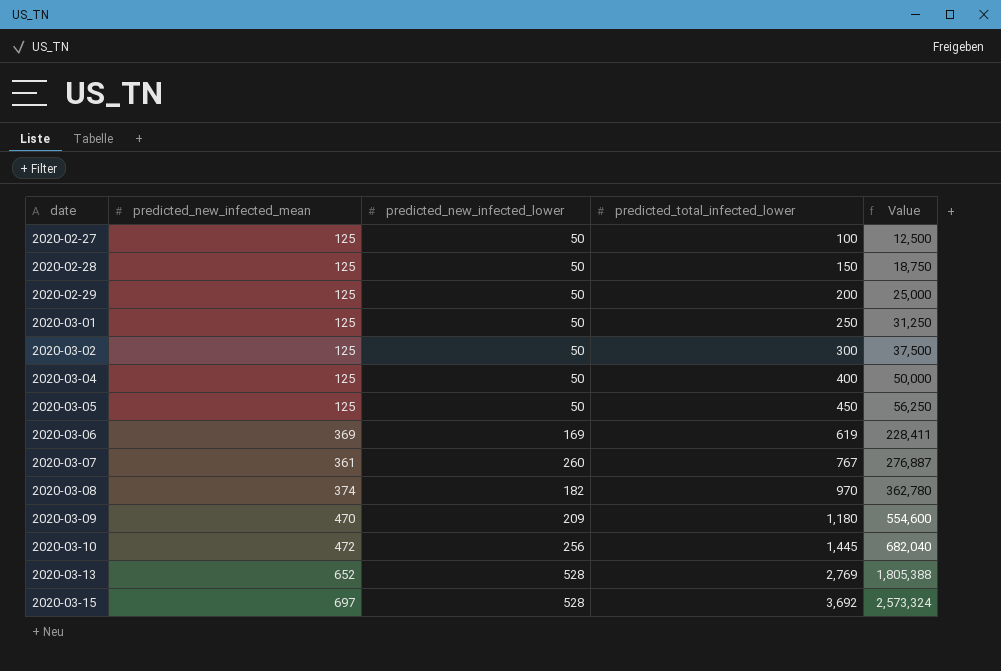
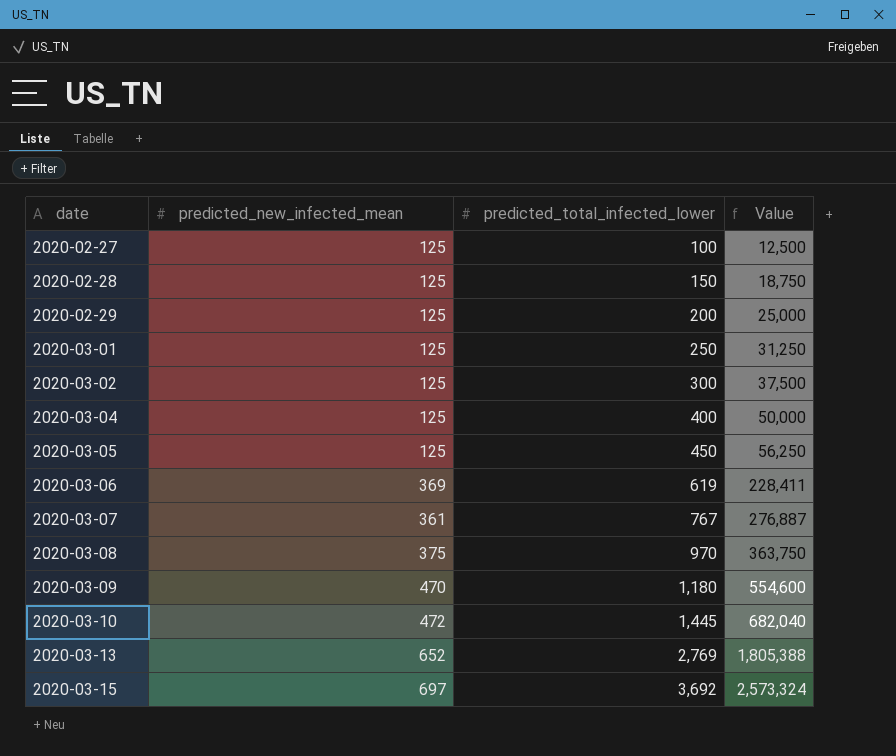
column predicted_new_infected_lower | position: 3 -> none
2020-03-08 | predicted_new_infected_mean: 374 -> 375
2020-03-08 | Value: 362,780 -> 363,750

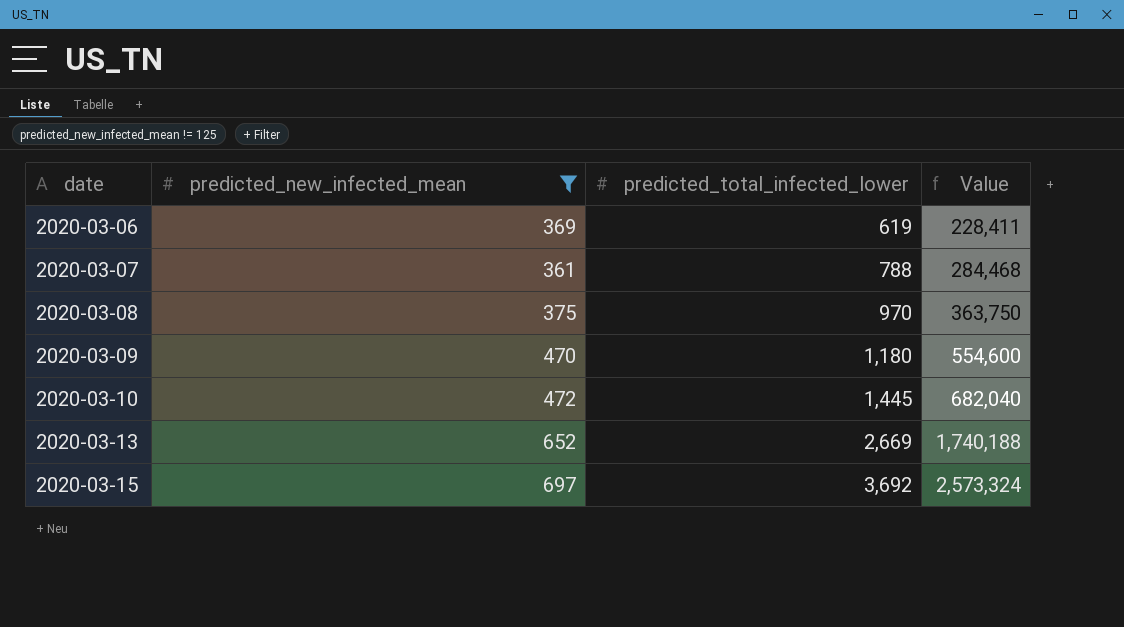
filter: none -> predicted_new_infected_mean != 125
2020-03-07 | predicted_total_infected_lower: 767 -> 788
2020-03-07 | Value: 276,887 -> 284,468
2020-03-13 | predicted_total_infected_lower: 2,769 -> 2,669
2020-03-13 | Value: 1,805,388 -> 1,740,188

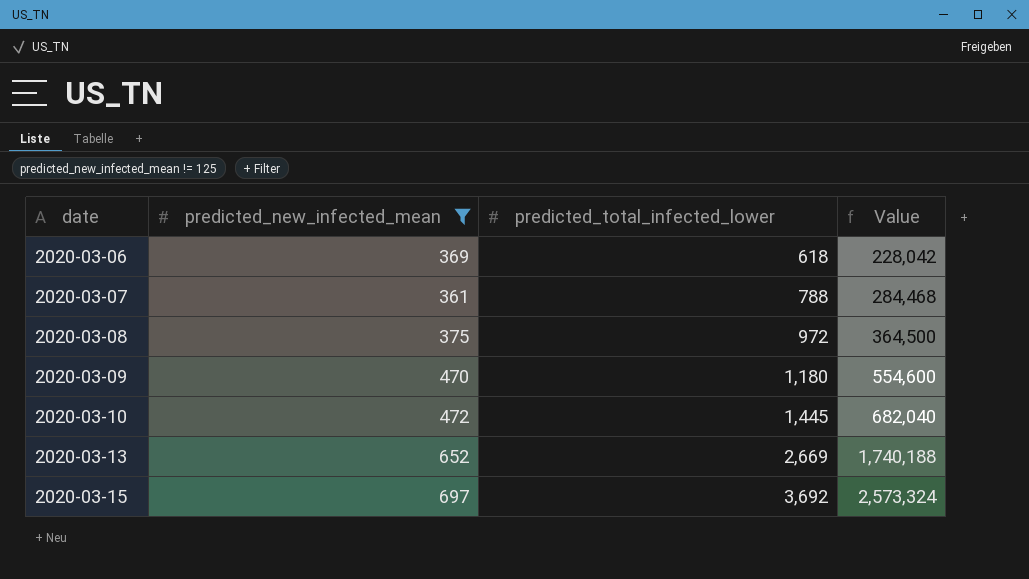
2020-03-06 | predicted_total_infected_lower: 619 -> 618
2020-03-06 | Value: 228,411 -> 228,042
2020-03-08 | predicted_total_infected_lower: 970 -> 972
2020-03-08 | Value: 363,750 -> 364,500

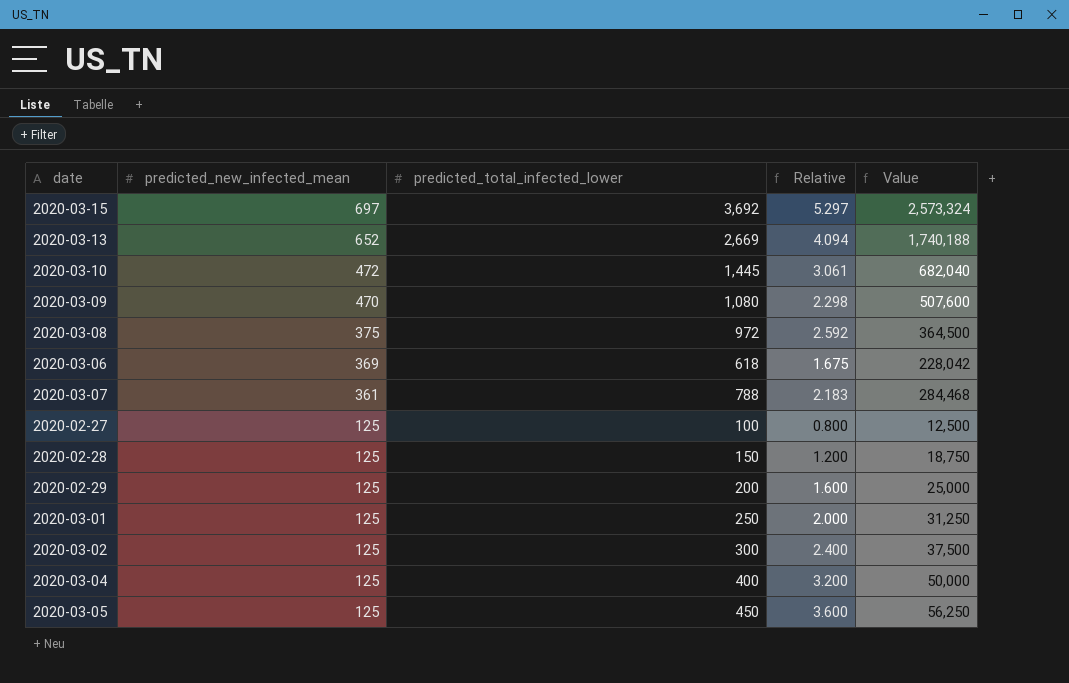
filter: predicted_new_infected_mean != 125 -> none
row order: date ascending -> predicted_new_infected_mean descending
column Relative | formula: none -> [predicted_total_infected_lower] / [predicted_new_infected_mean]
2020-03-09 | predicted_total_infected_lower: 1,180 -> 1,080
2020-03-09 | Value: 554,600 -> 507,600

